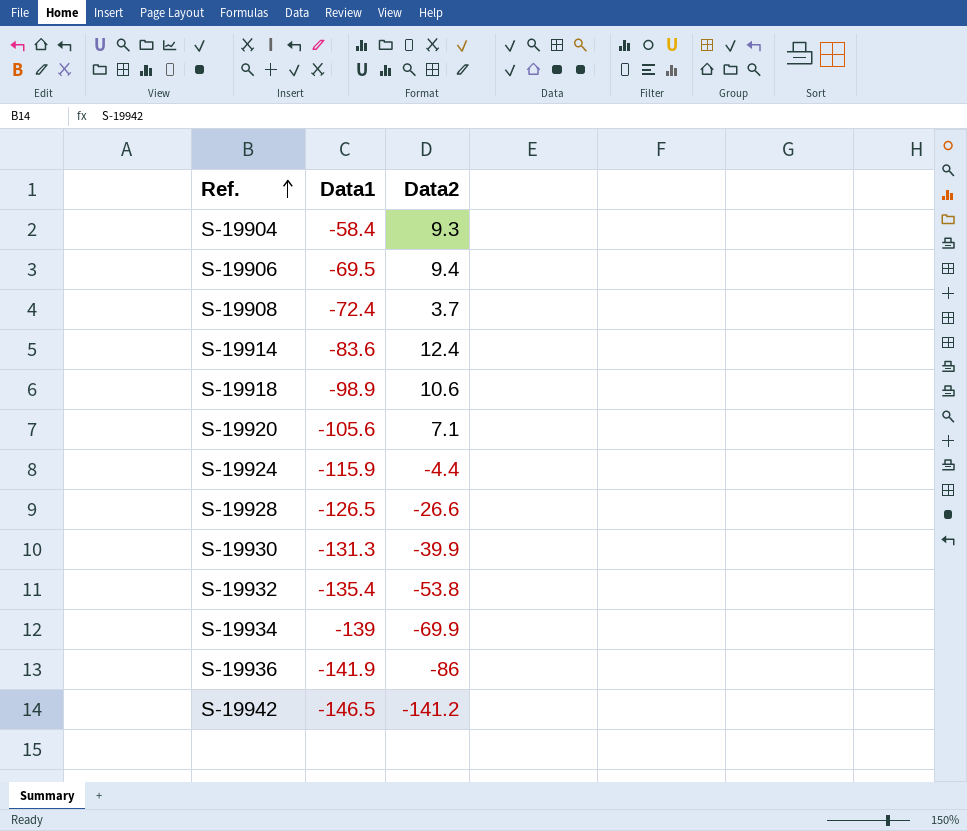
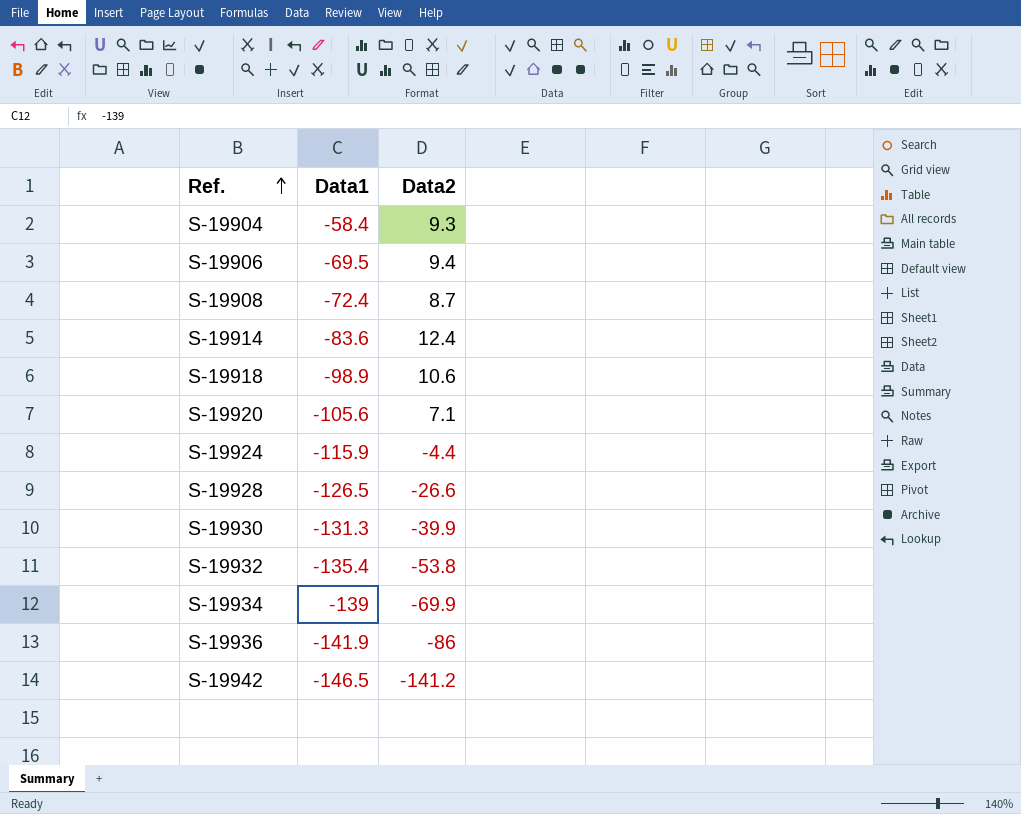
S-19908 | Data2: 3.7 -> 8.7

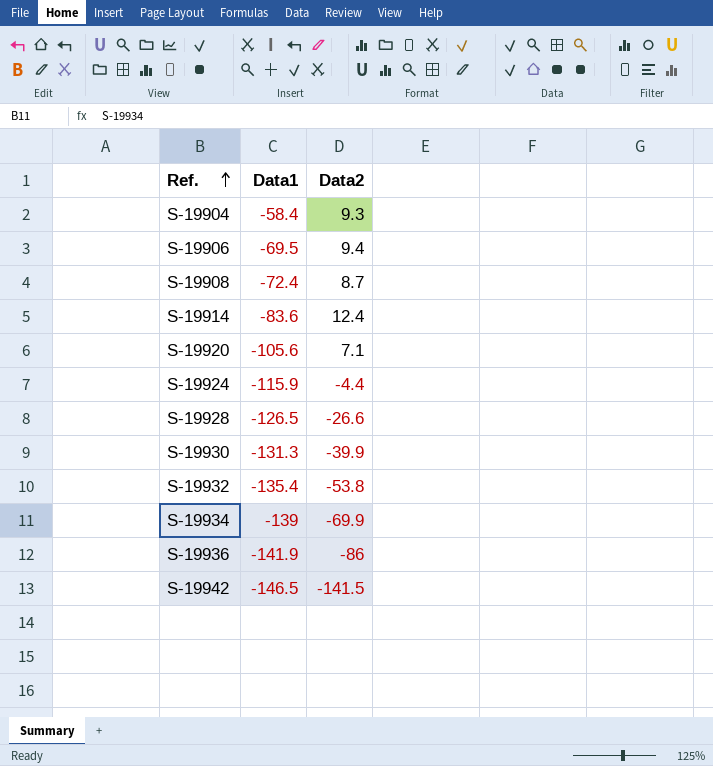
row S-19918: -98.9 | 10.6 -> none
S-19942 | Data2: -141.2 -> -141.5

